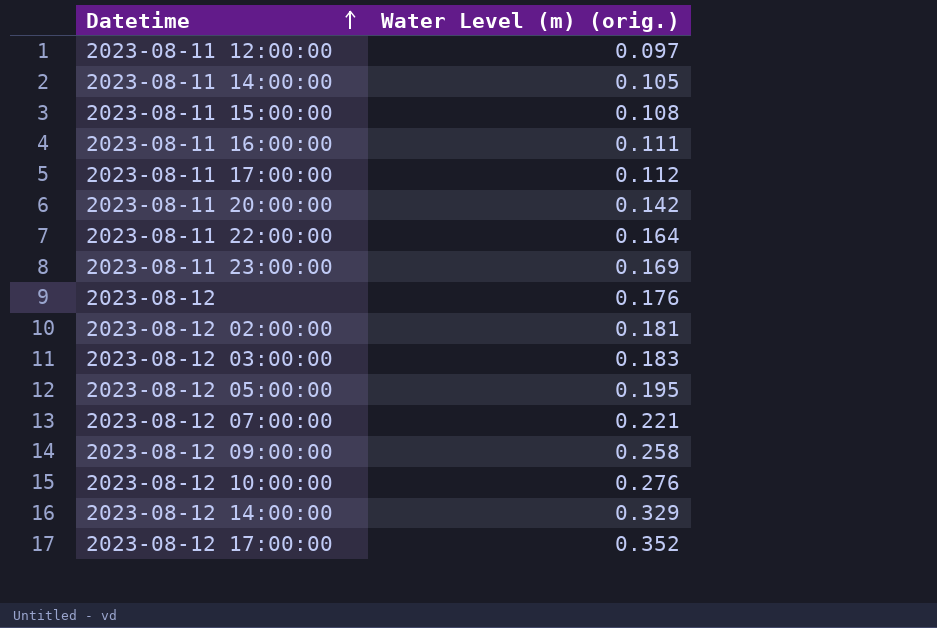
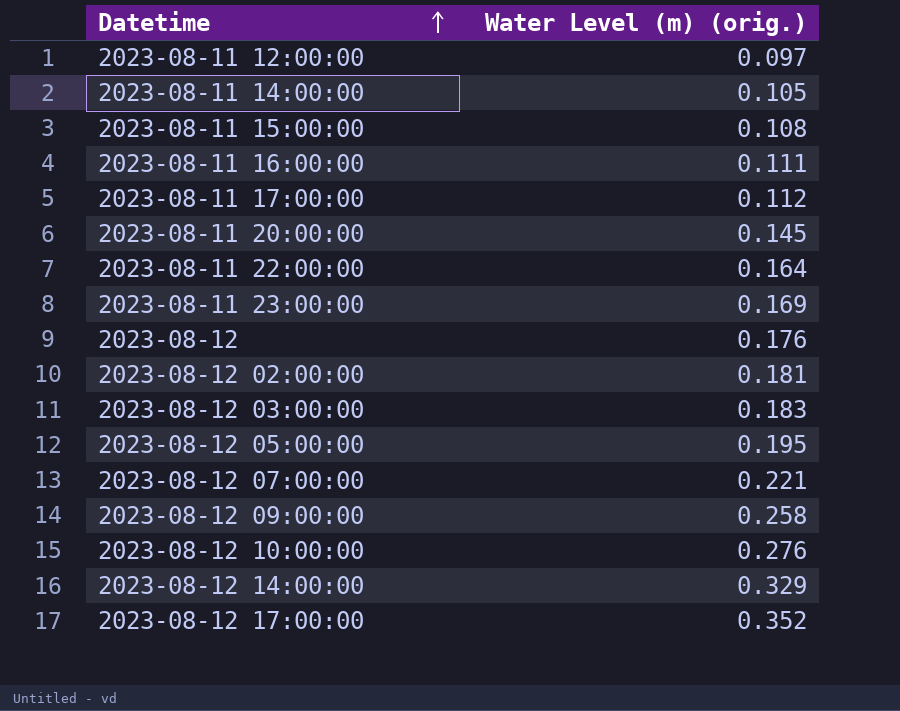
2023-08-11 20:00:00 | Water Level (m) (orig.): 0.142 -> 0.145

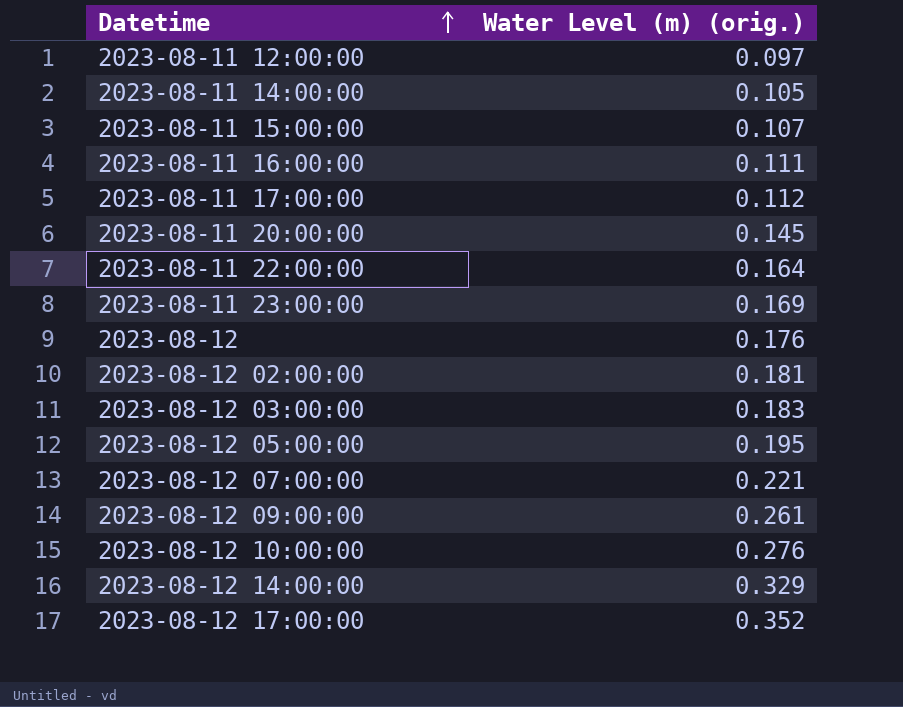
2023-08-11 15:00:00 | Water Level (m) (orig.): 0.108 -> 0.107
2023-08-12 09:00:00 | Water Level (m) (orig.): 0.258 -> 0.261

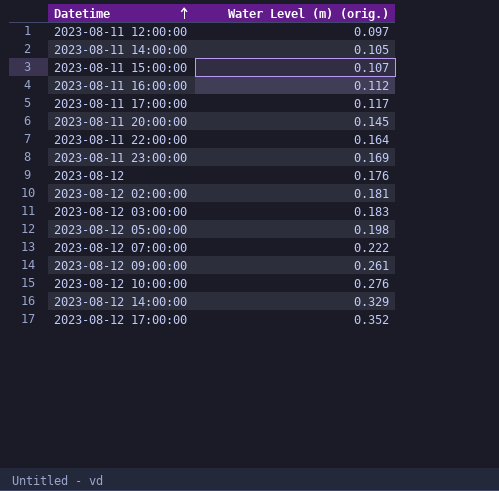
2023-08-11 16:00:00 | Water Level (m) (orig.): 0.111 -> 0.112
2023-08-11 17:00:00 | Water Level (m) (orig.): 0.112 -> 0.117
2023-08-12 05:00:00 | Water Level (m) (orig.): 0.195 -> 0.198
2023-08-12 07:00:00 | Water Level (m) (orig.): 0.221 -> 0.222

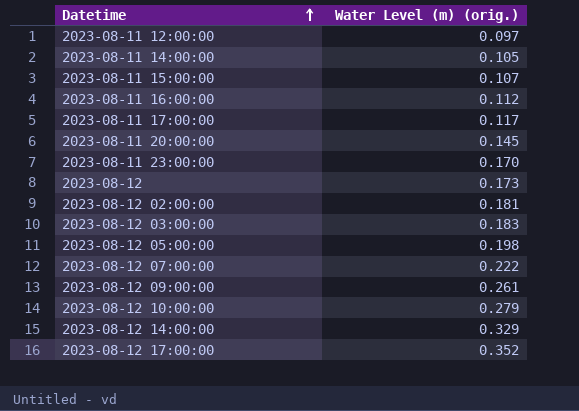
row 2023-08-11 22:00:00: 0.164 -> none
2023-08-11 23:00:00 | Water Level (m) (orig.): 0.169 -> 0.170
2023-08-12 | Water Level (m) (orig.): 0.176 -> 0.173
2023-08-12 10:00:00 | Water Level (m) (orig.): 0.276 -> 0.279

